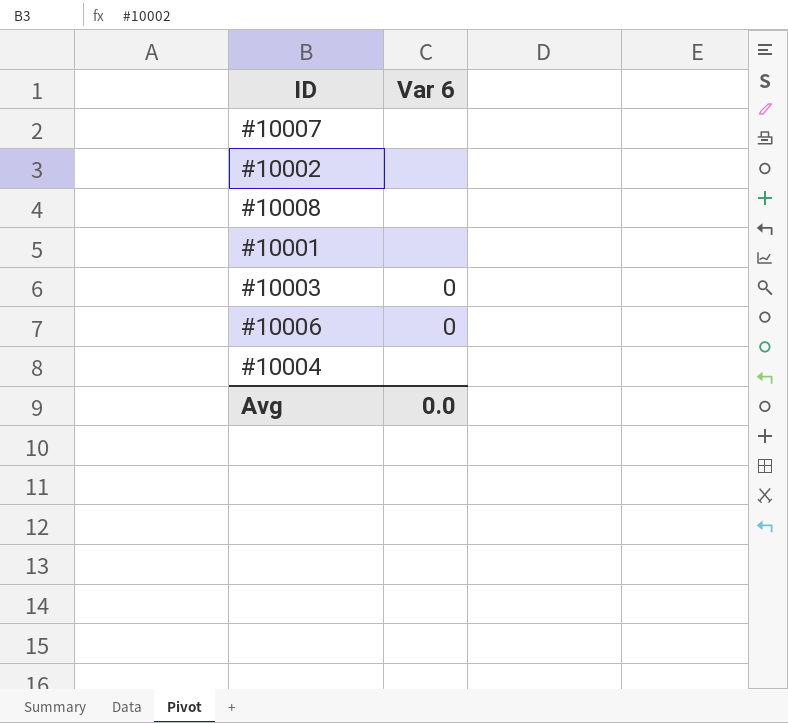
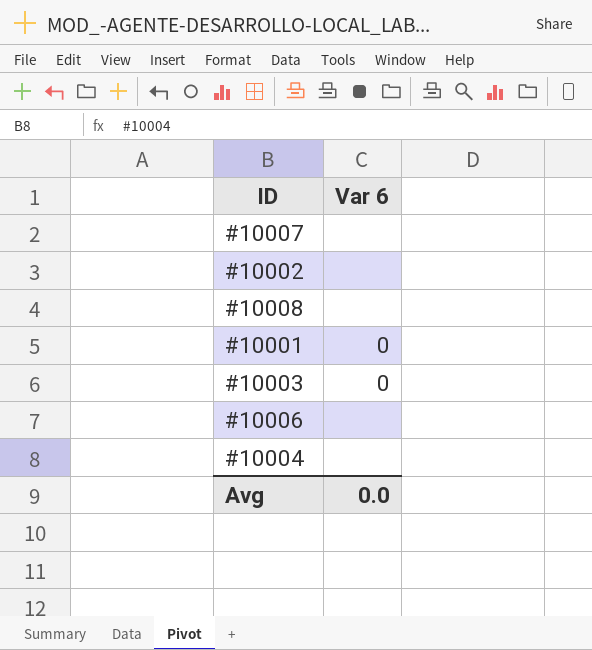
#10001 | Var 6: none -> 0
#10006 | Var 6: 0 -> none

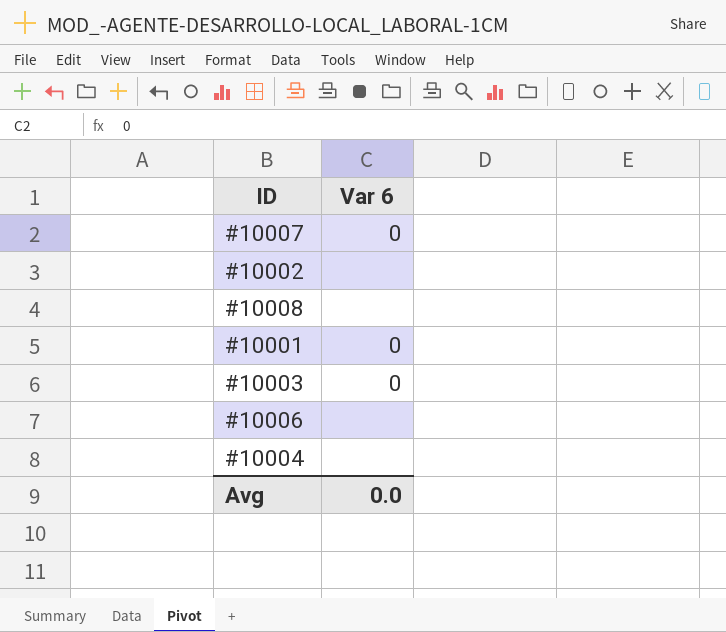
#10007 | Var 6: none -> 0

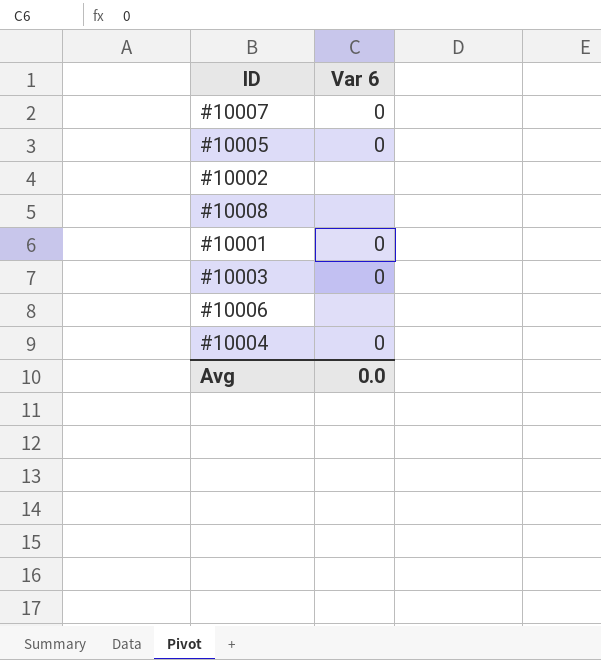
row #10005: none -> 0
#10004 | Var 6: none -> 0

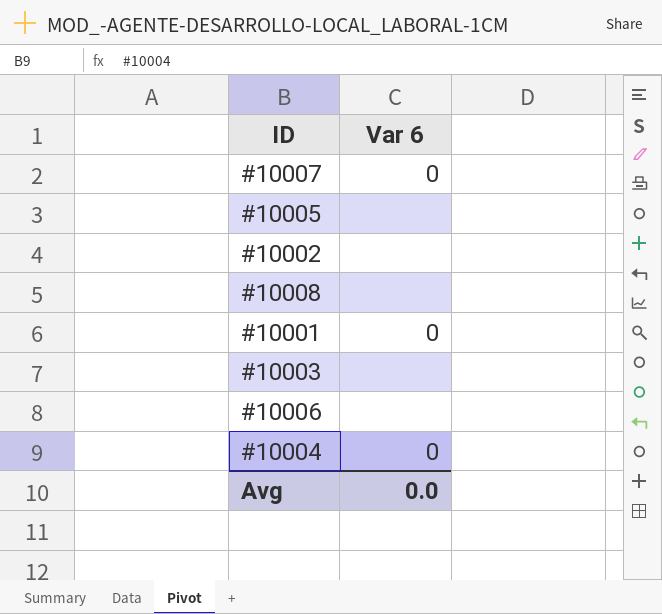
#10005 | Var 6: 0 -> none
#10003 | Var 6: 0 -> none

